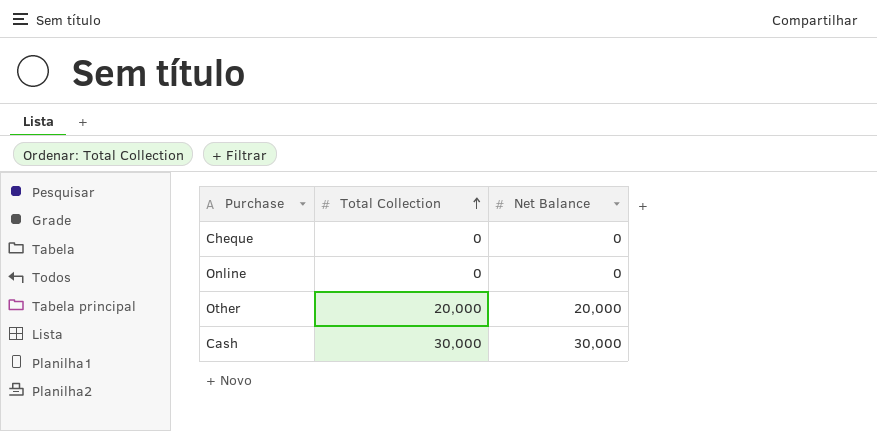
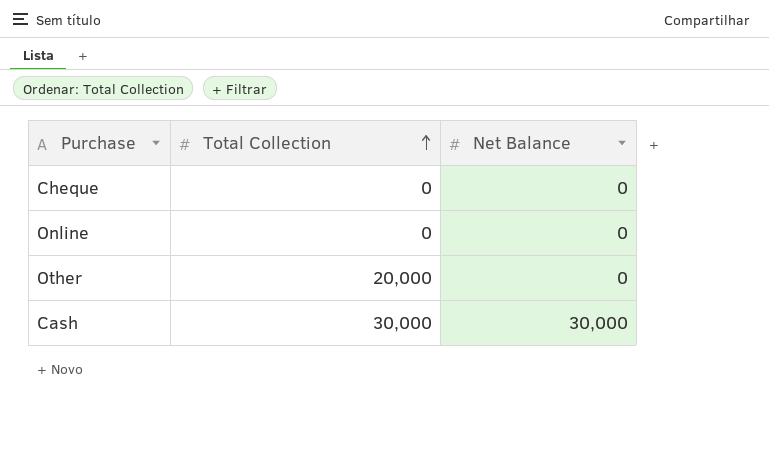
Other | Net Balance: 20,000 -> 0

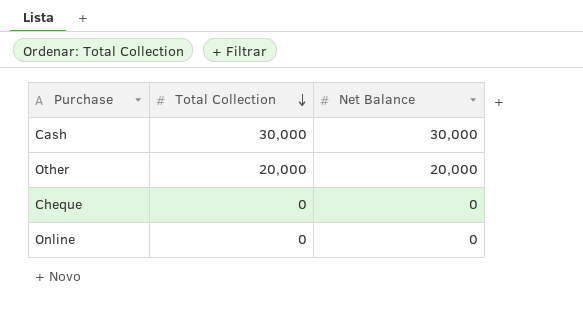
row order: Total Collection ascending -> Total Collection descending
Other | Net Balance: 0 -> 20,000

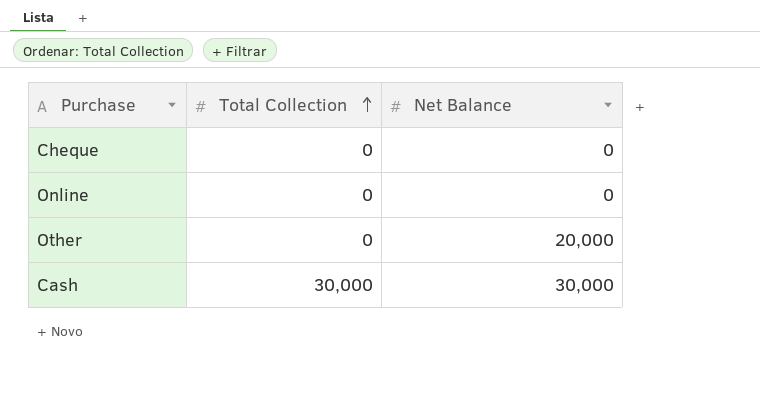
row order: Total Collection descending -> Total Collection ascending
Other | Total Collection: 20,000 -> 0

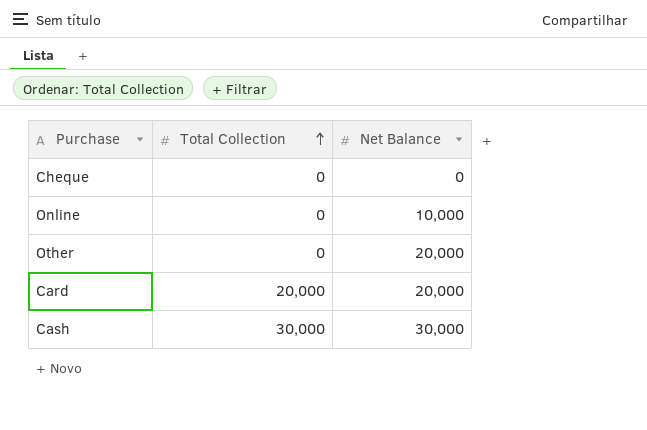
Online | Net Balance: 0 -> 10,000
row Card: none -> 20,000 | 20,000

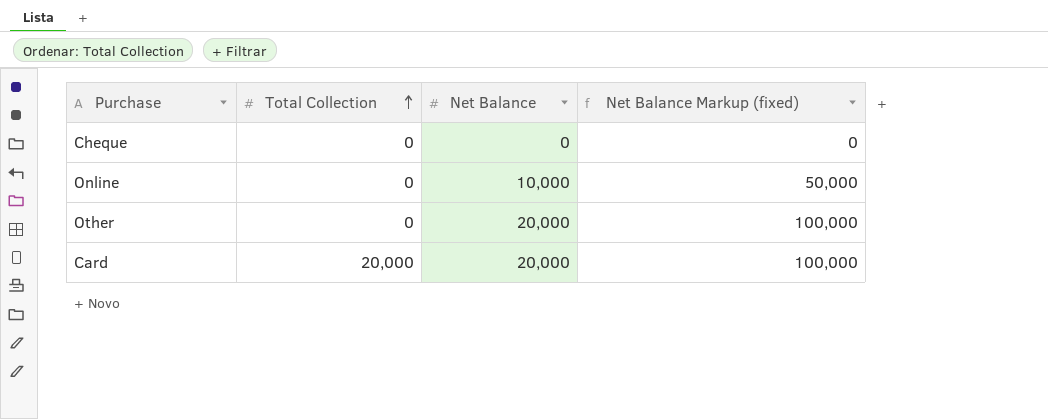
column Net Balance Markup (fixed) | formula: none -> [Net Balance] * 5
row Cash: 30,000 | 30,000 -> none

